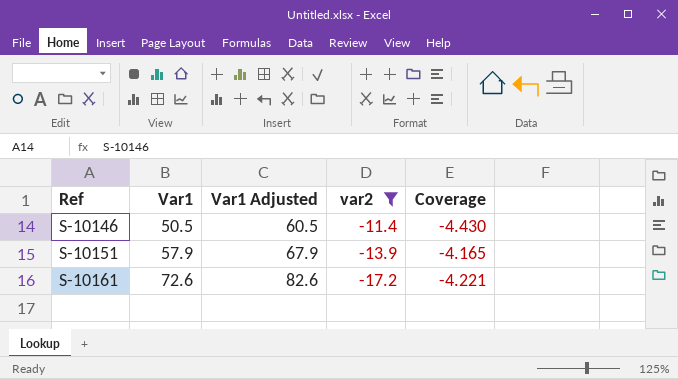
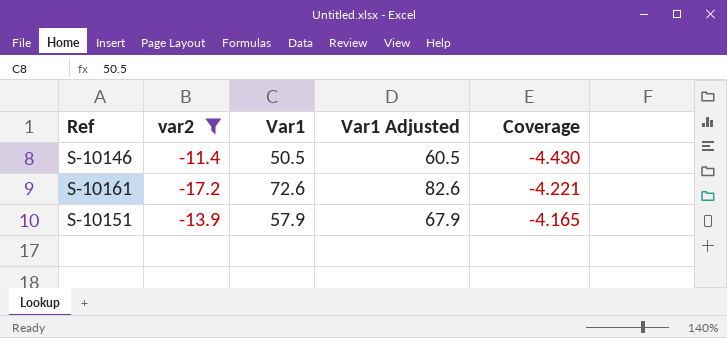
row order: Ref ascending -> Coverage ascending
column var2 | position: 4 -> 2

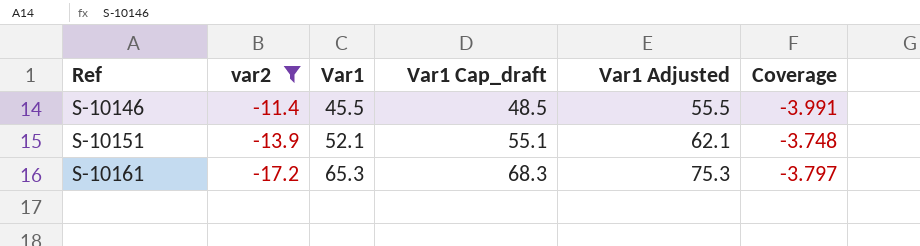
row order: Coverage ascending -> Ref ascending
column Var1 Cap_draft | formula: none -> [Var1] + 3
S-10146 | Var1: 50.5 -> 45.5
S-10146 | Var1 Adjusted: 60.5 -> 55.5
S-10146 | Coverage: -4.430 -> -3.991
S-10151 | Var1: 57.9 -> 52.1
S-10151 | Var1 Adjusted: 67.9 -> 62.1
S-10151 | Coverage: -4.165 -> -3.748
S-10161 | Var1: 72.6 -> 65.3
S-10161 | Var1 Adjusted: 82.6 -> 75.3
S-10161 | Coverage: -4.221 -> -3.797

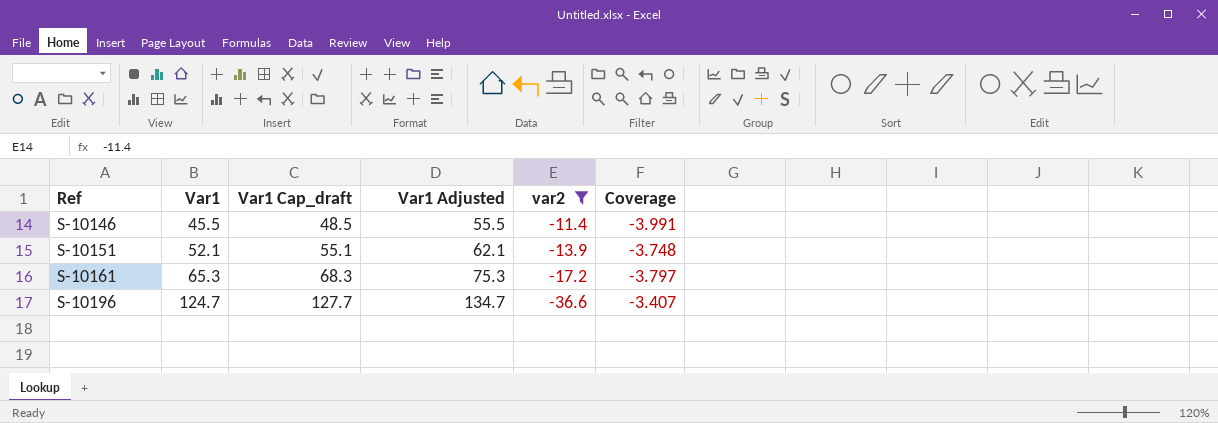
column var2 | position: 2 -> 5
row S-10196: none -> 124.7 | 127.7 | 134.7 | -36.6 | -3.407

